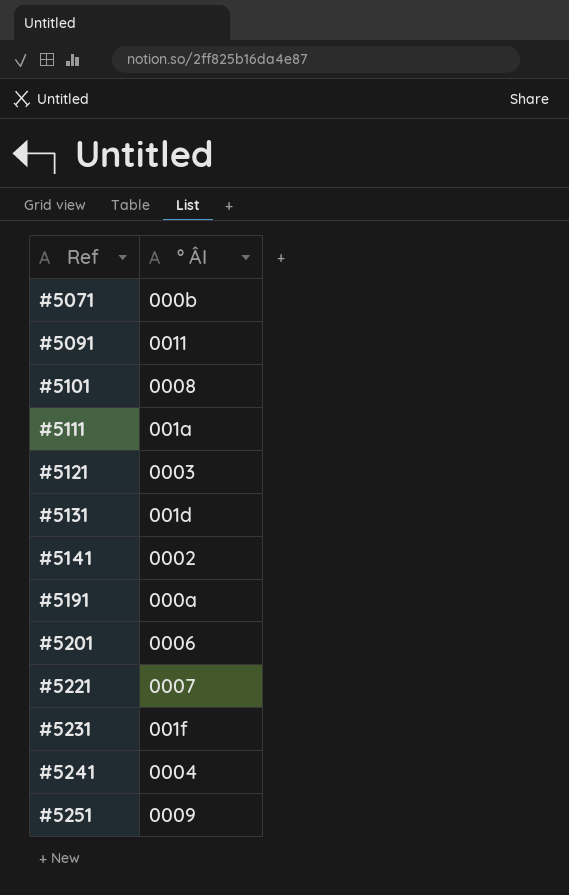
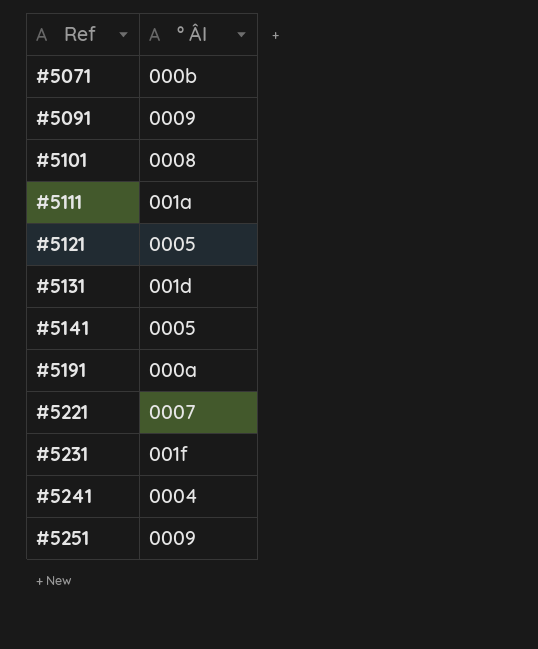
row #5201: 0006 -> none
#5091 | ° ÂI: 0011 -> 0009
#5121 | ° ÂI: 0003 -> 0005
#5141 | ° ÂI: 0002 -> 0005

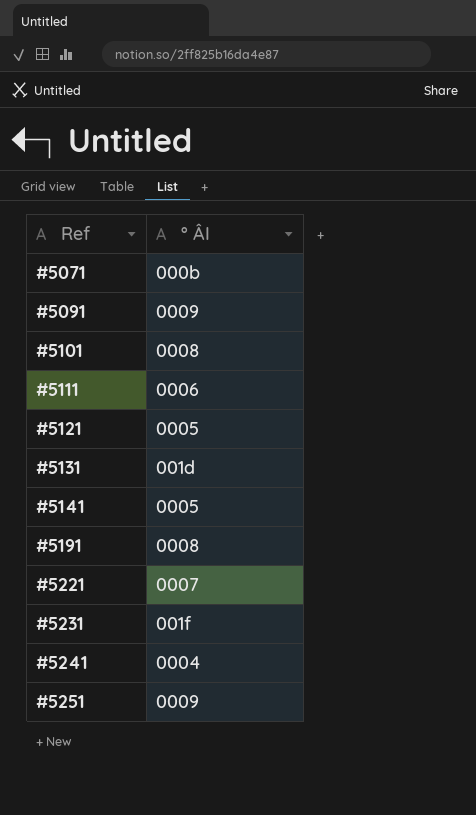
#5111 | ° ÂI: 001a -> 0006
#5191 | ° ÂI: 000a -> 0008

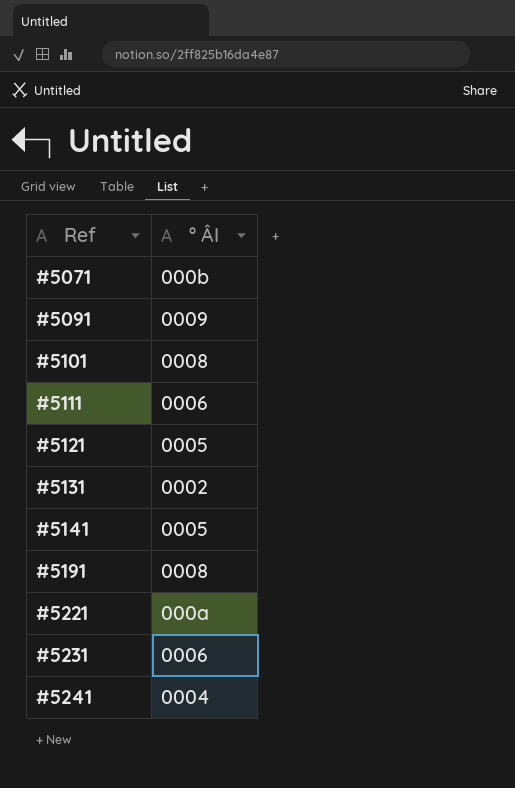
row #5251: 0009 -> none
#5131 | ° ÂI: 001d -> 0002
#5221 | ° ÂI: 0007 -> 000a
#5231 | ° ÂI: 001f -> 0006

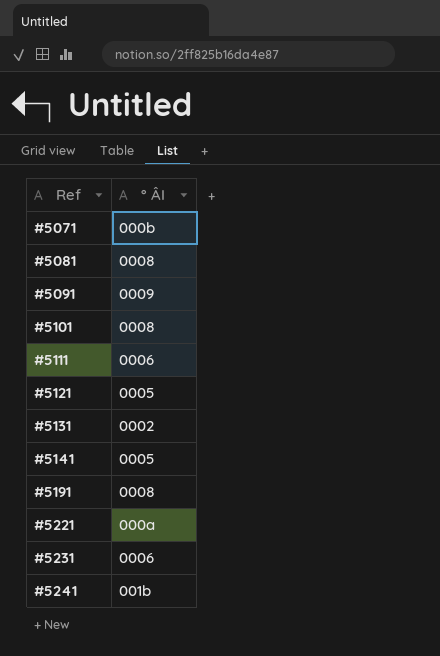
row #5081: none -> 0008
#5241 | ° ÂI: 0004 -> 001b

